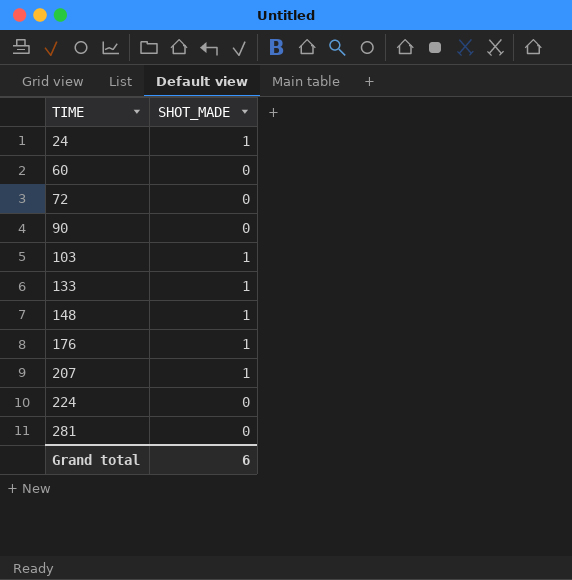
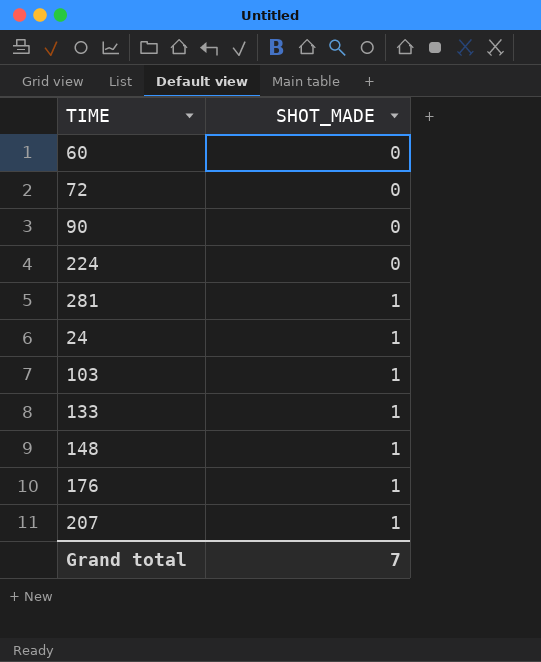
row order: TIME ascending -> SHOT_MADE ascending
281 | SHOT_MADE: 0 -> 1
Grand total | SHOT_MADE: 6 -> 7

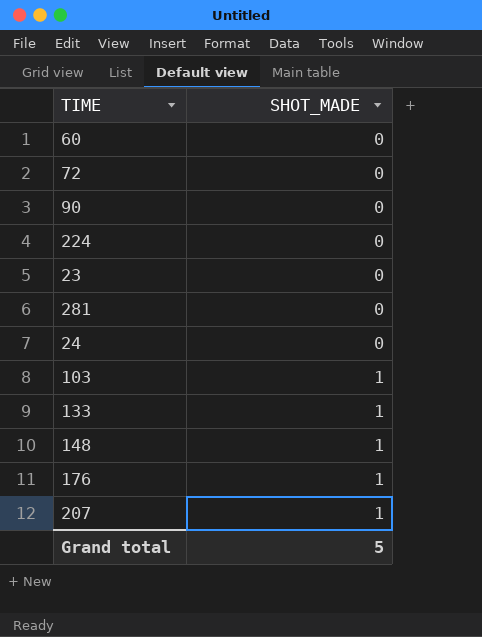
row 23: none -> 0
281 | SHOT_MADE: 1 -> 0
24 | SHOT_MADE: 1 -> 0
Grand total | SHOT_MADE: 7 -> 5

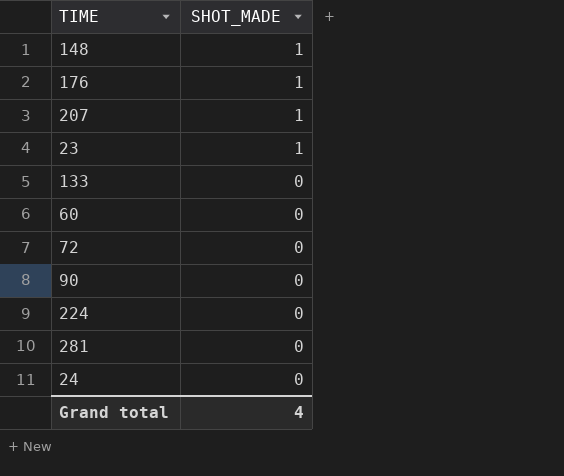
row order: SHOT_MADE ascending -> SHOT_MADE descending
row 103: 1 -> none
23 | SHOT_MADE: 0 -> 1
133 | SHOT_MADE: 1 -> 0
Grand total | SHOT_MADE: 5 -> 4

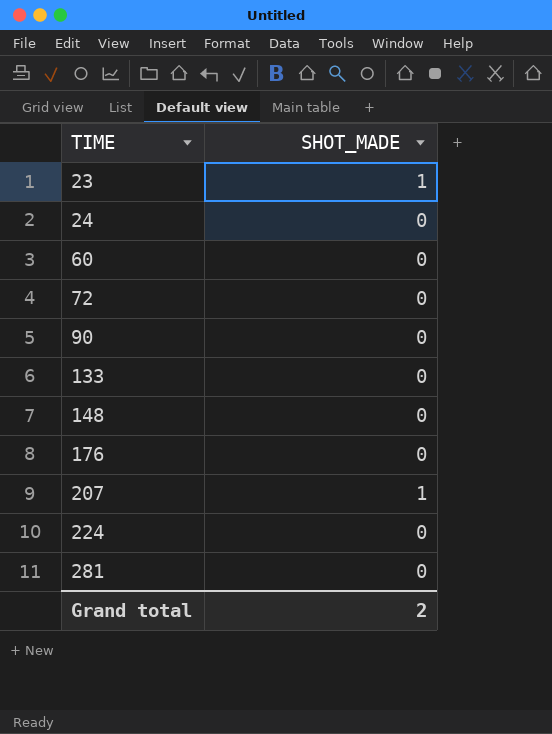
row order: SHOT_MADE descending -> TIME ascending
148 | SHOT_MADE: 1 -> 0
176 | SHOT_MADE: 1 -> 0
Grand total | SHOT_MADE: 4 -> 2

